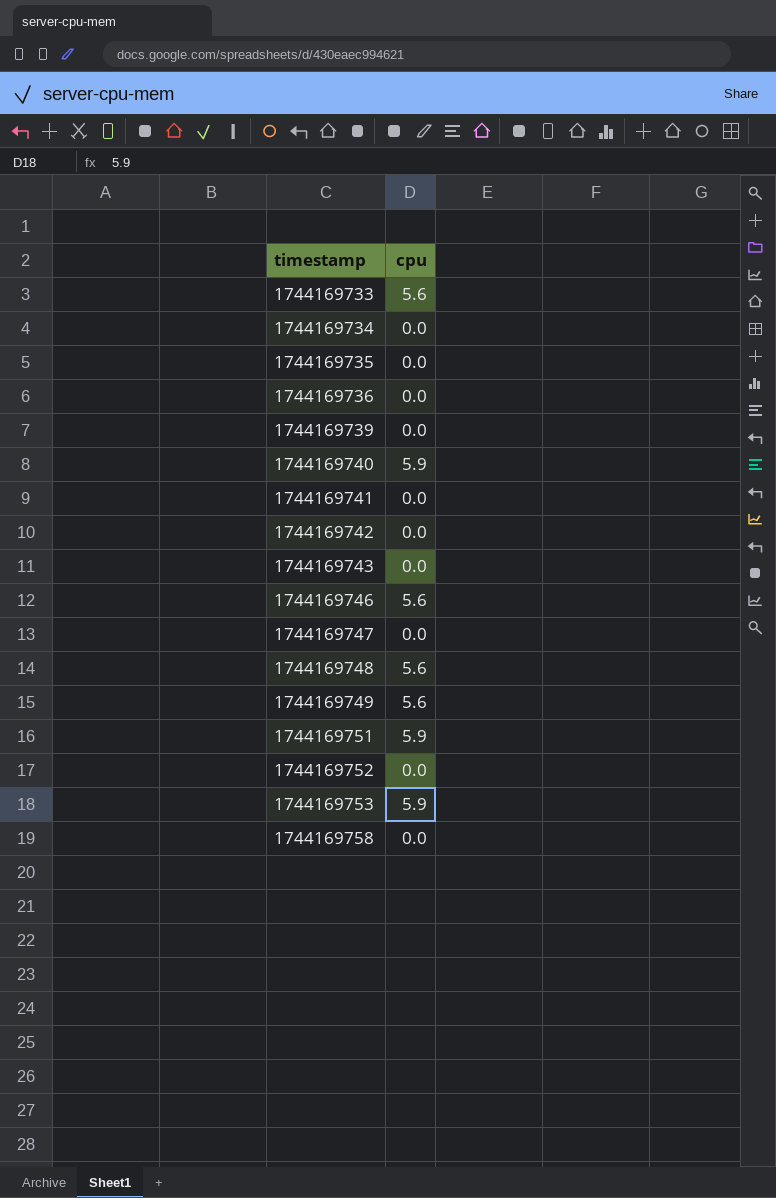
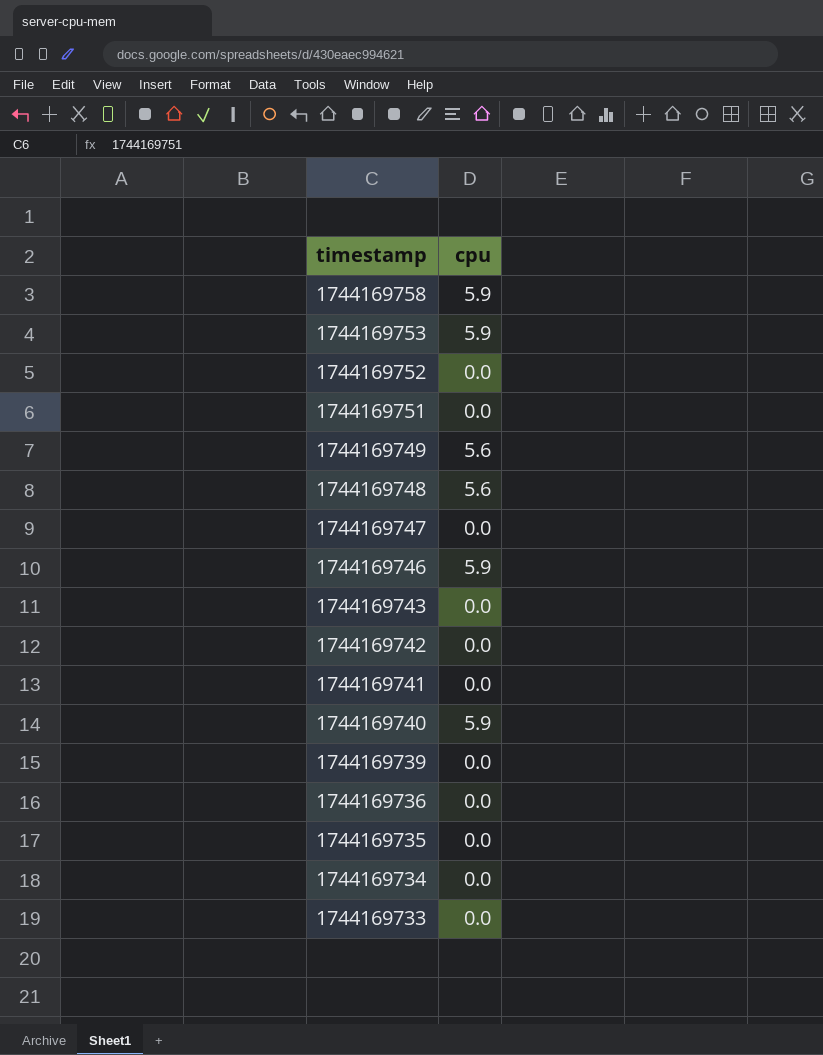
row order: timestamp ascending -> timestamp descending
1744169758 | cpu: 0.0 -> 5.9
1744169751 | cpu: 5.9 -> 0.0
1744169746 | cpu: 5.6 -> 5.9
1744169733 | cpu: 5.6 -> 0.0

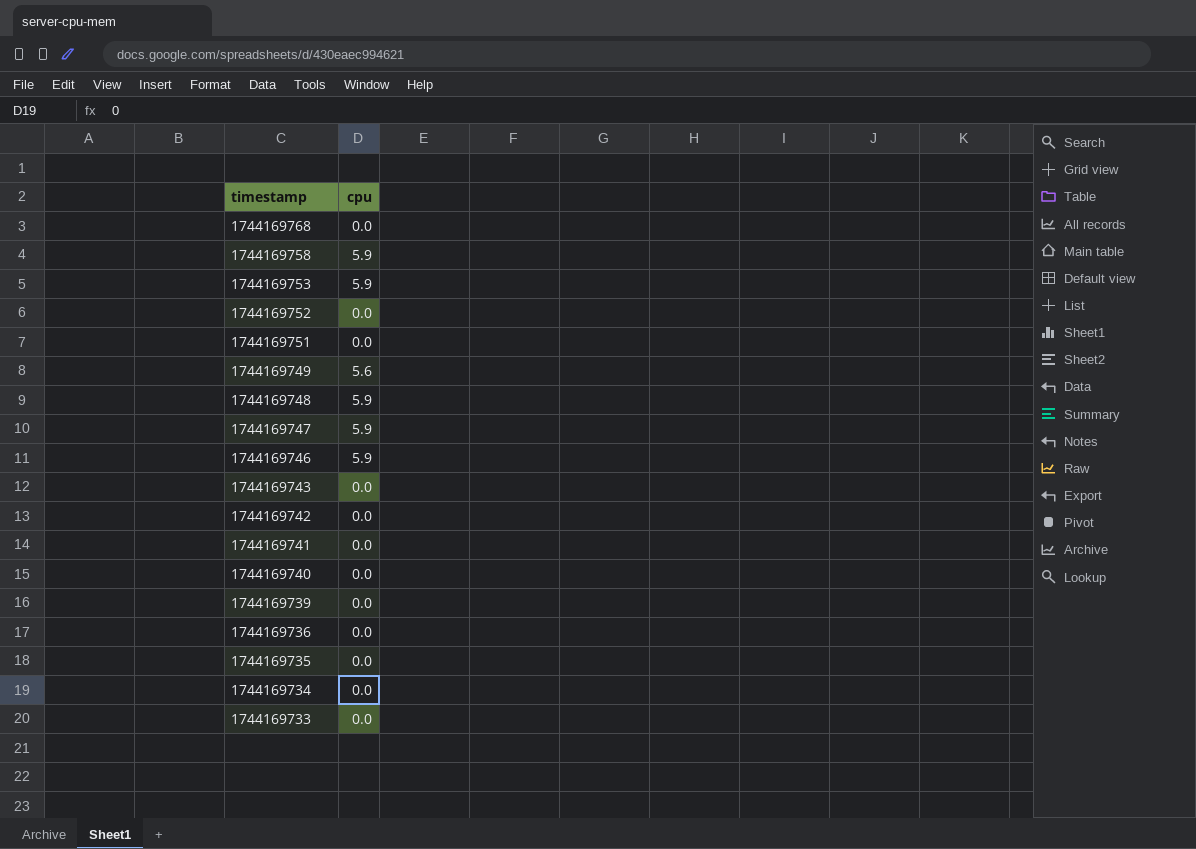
row 1744169768: none -> 0.0
1744169748 | cpu: 5.6 -> 5.9
1744169747 | cpu: 0.0 -> 5.9
1744169740 | cpu: 5.9 -> 0.0

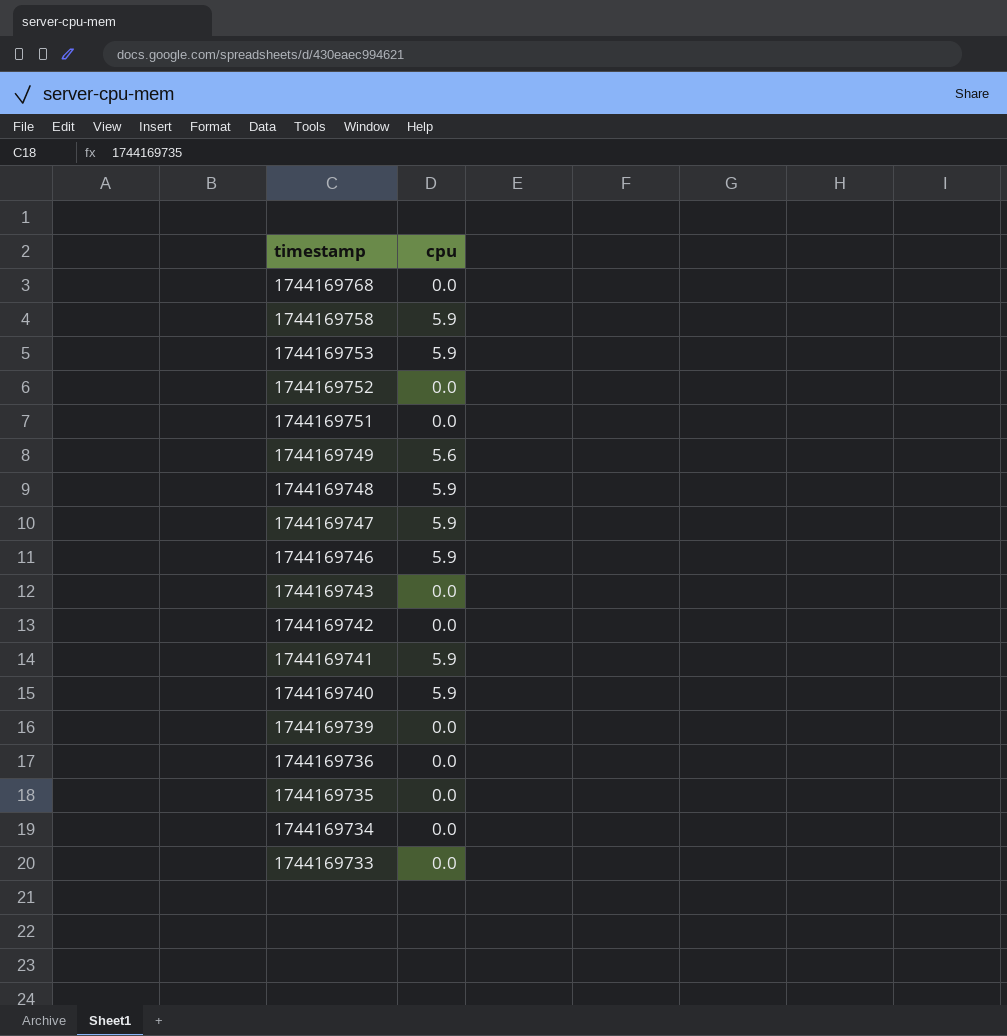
1744169741 | cpu: 0.0 -> 5.9
1744169740 | cpu: 0.0 -> 5.9

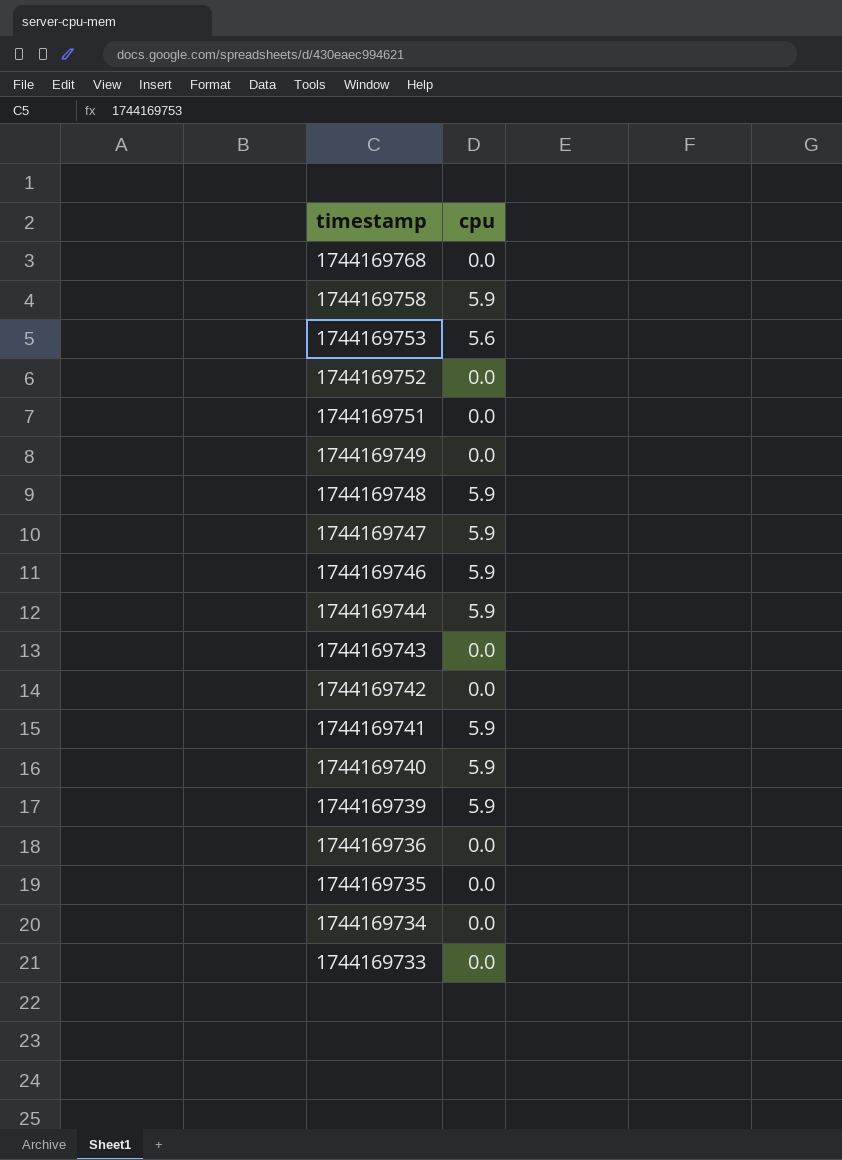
1744169753 | cpu: 5.9 -> 5.6
1744169749 | cpu: 5.6 -> 0.0
row 1744169744: none -> 5.9
1744169739 | cpu: 0.0 -> 5.9

